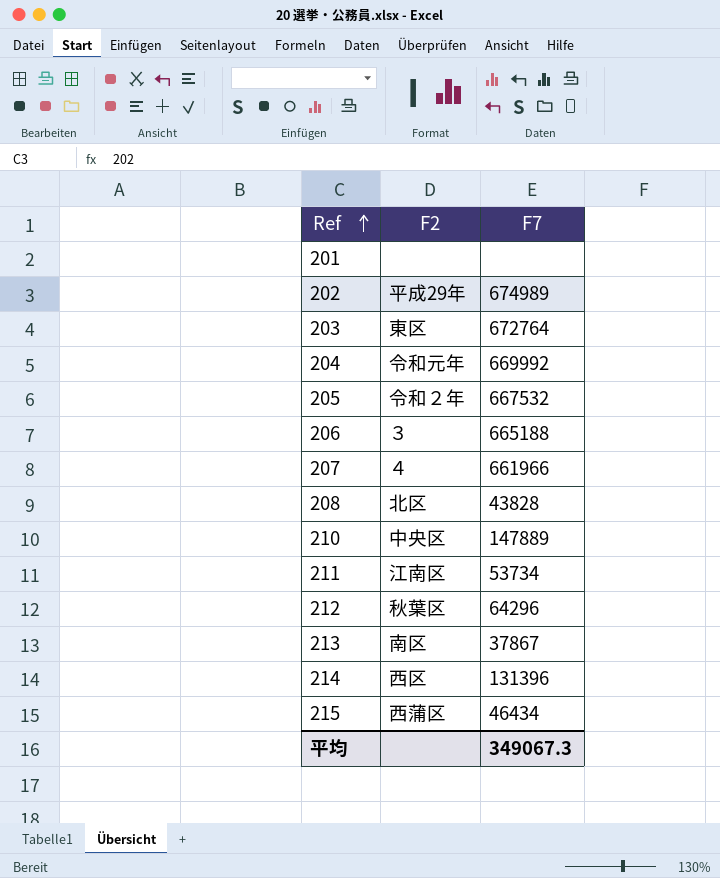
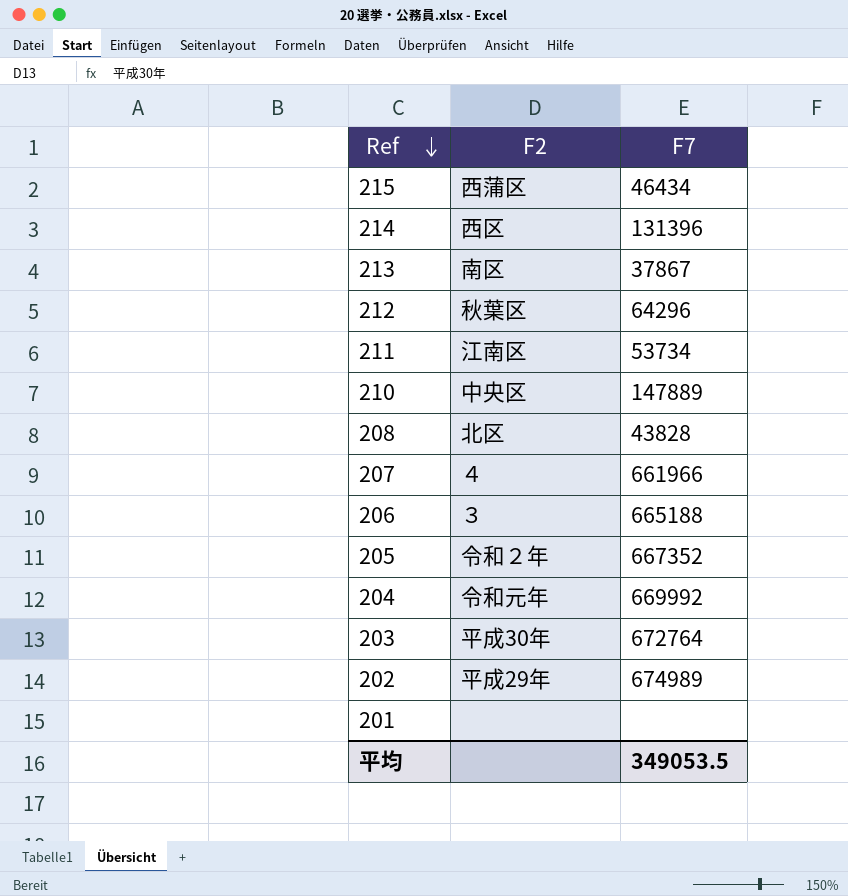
row order: Ref ascending -> Ref descending
205 | F7: 667532 -> 667352
203 | F2: 東区 -> 平成30年
平均 | F7: 349067.3 -> 349053.5

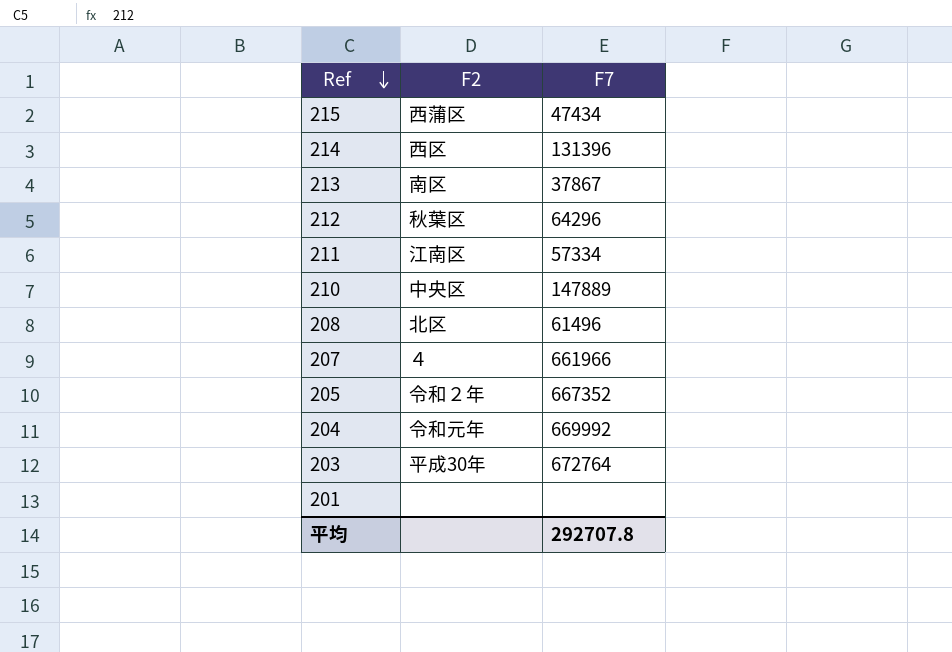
row 206: ３ | 665188 -> none
row 202: 平成29年 | 674989 -> none
215 | F7: 46434 -> 47434
211 | F7: 53734 -> 57334
208 | F7: 43828 -> 61496
平均 | F7: 349053.5 -> 292707.8

